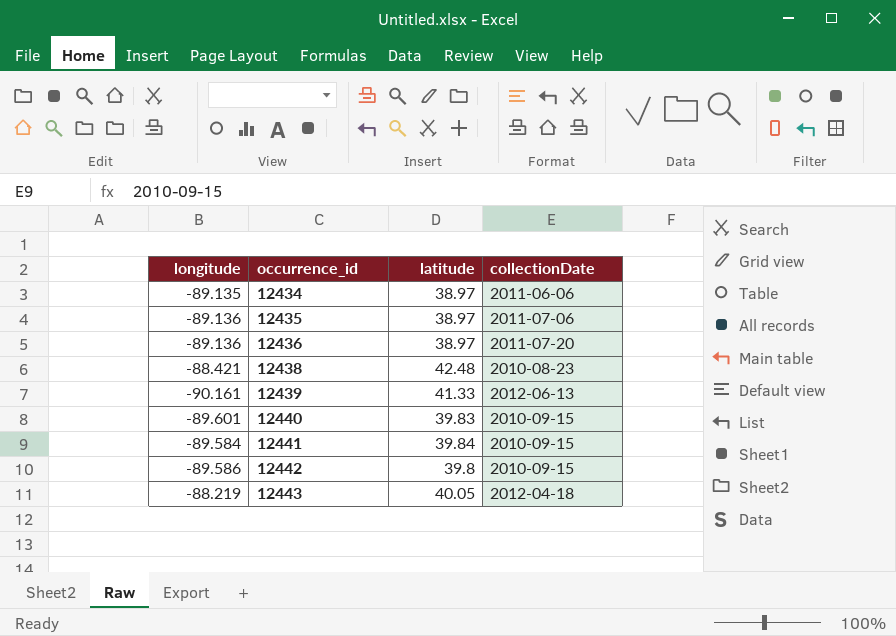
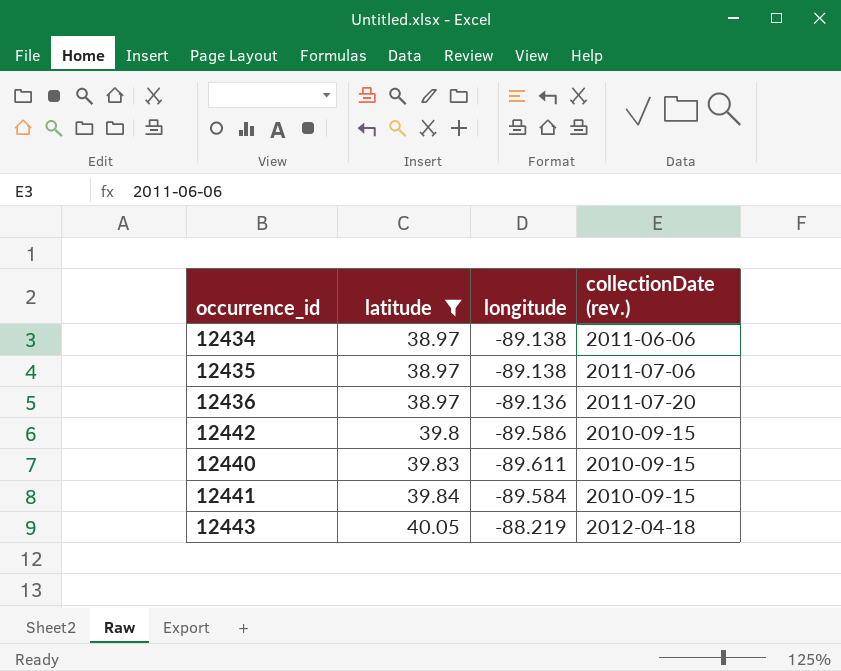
filter: none -> latitude <= 40.05
row order: occurrence_id ascending -> latitude ascending
column longitude | position: 1 -> 3
column name: collectionDate -> collectionDate (rev.)
12434 | longitude: -89.135 -> -89.138
12435 | longitude: -89.136 -> -89.138
12440 | longitude: -89.601 -> -89.611

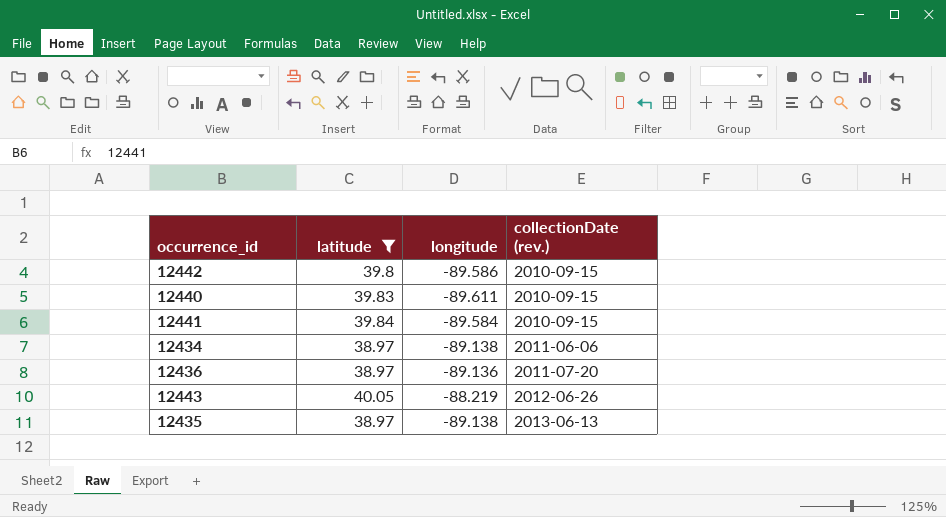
row order: latitude ascending -> collectionDate (rev.) ascending
12443 | collectionDate (rev.): 2012-04-18 -> 2012-06-26
12435 | collectionDate (rev.): 2011-07-06 -> 2013-06-13

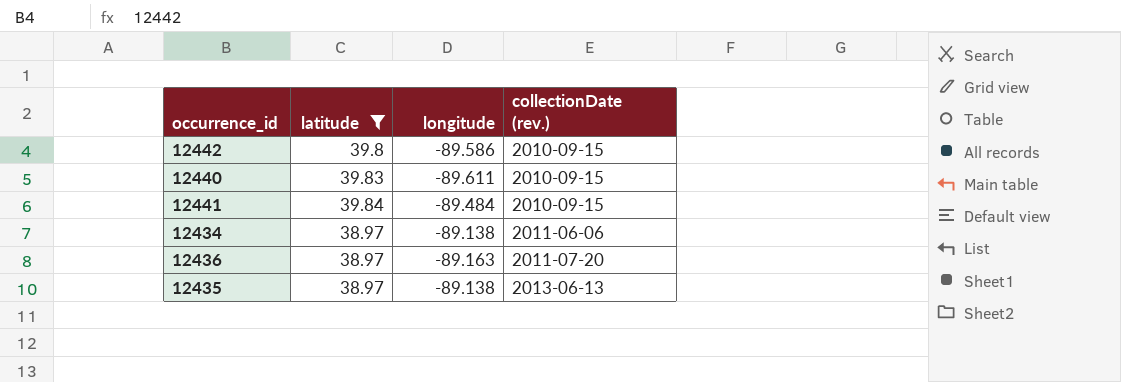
row 12443: 40.05 | -88.219 | 2012-06-26 -> none
12441 | longitude: -89.584 -> -89.484
12436 | longitude: -89.136 -> -89.163

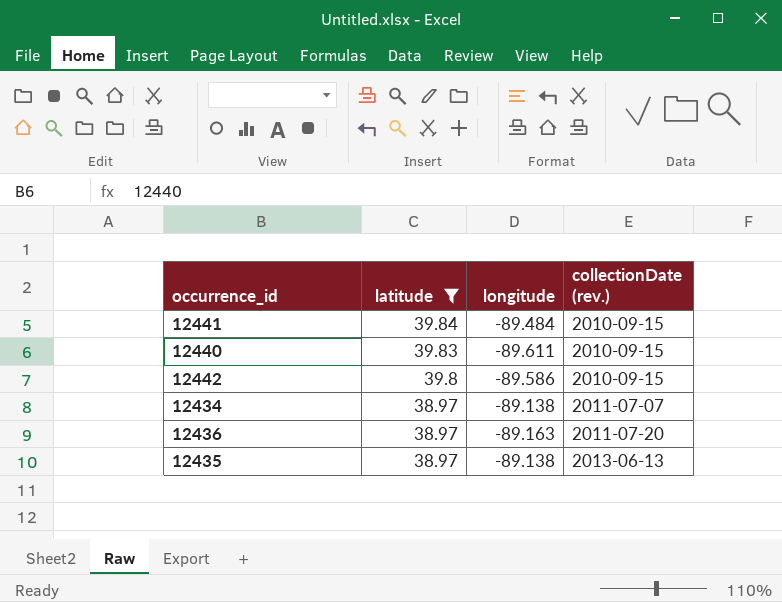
row order: collectionDate (rev.) ascending -> latitude descending
12434 | collectionDate (rev.): 2011-06-06 -> 2011-07-07

